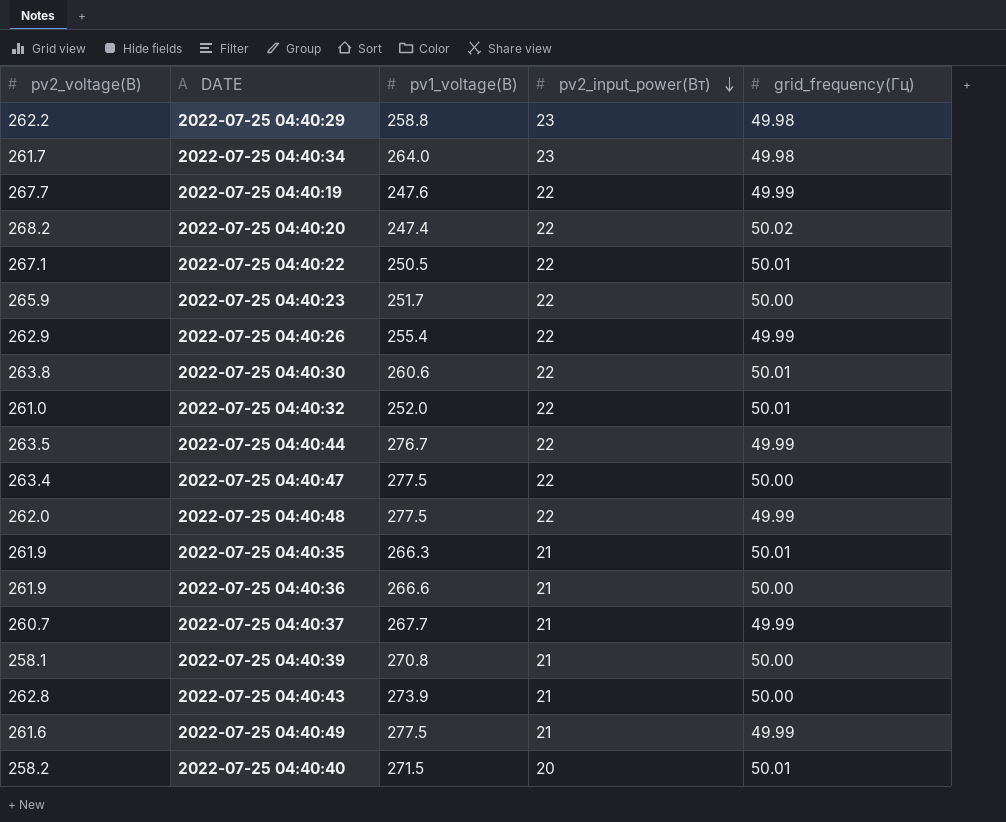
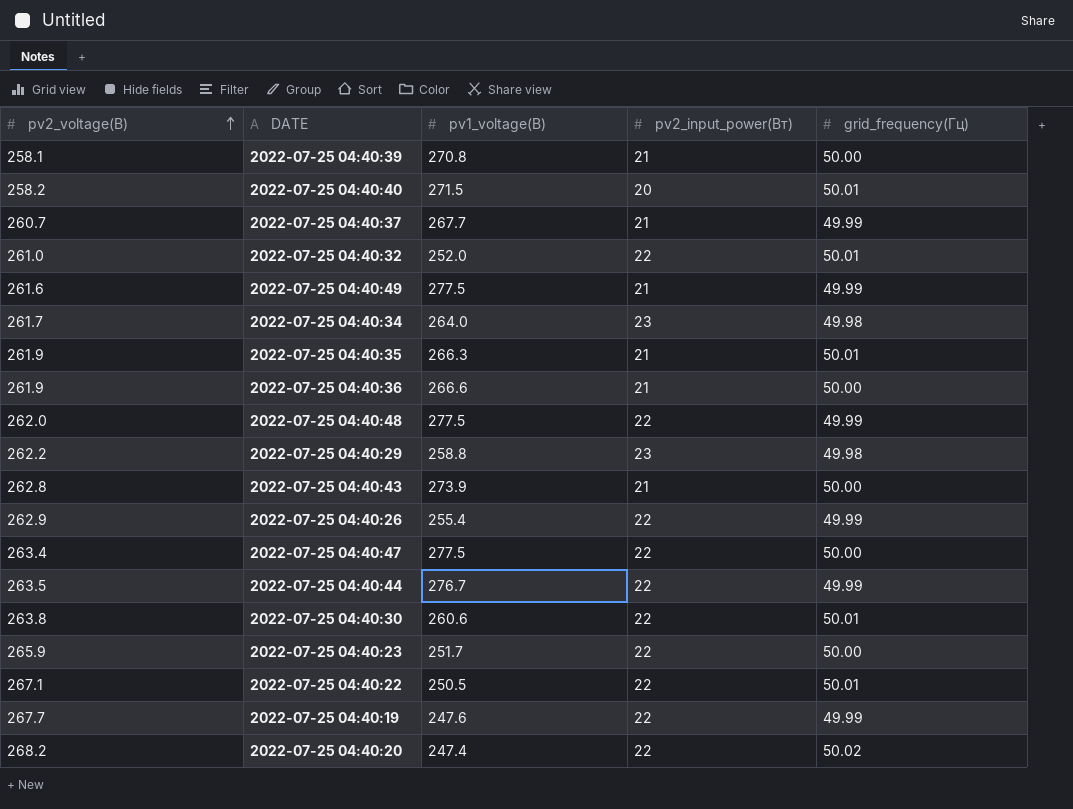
row order: pv2_input_power(Вт) descending -> pv2_voltage(В) ascending

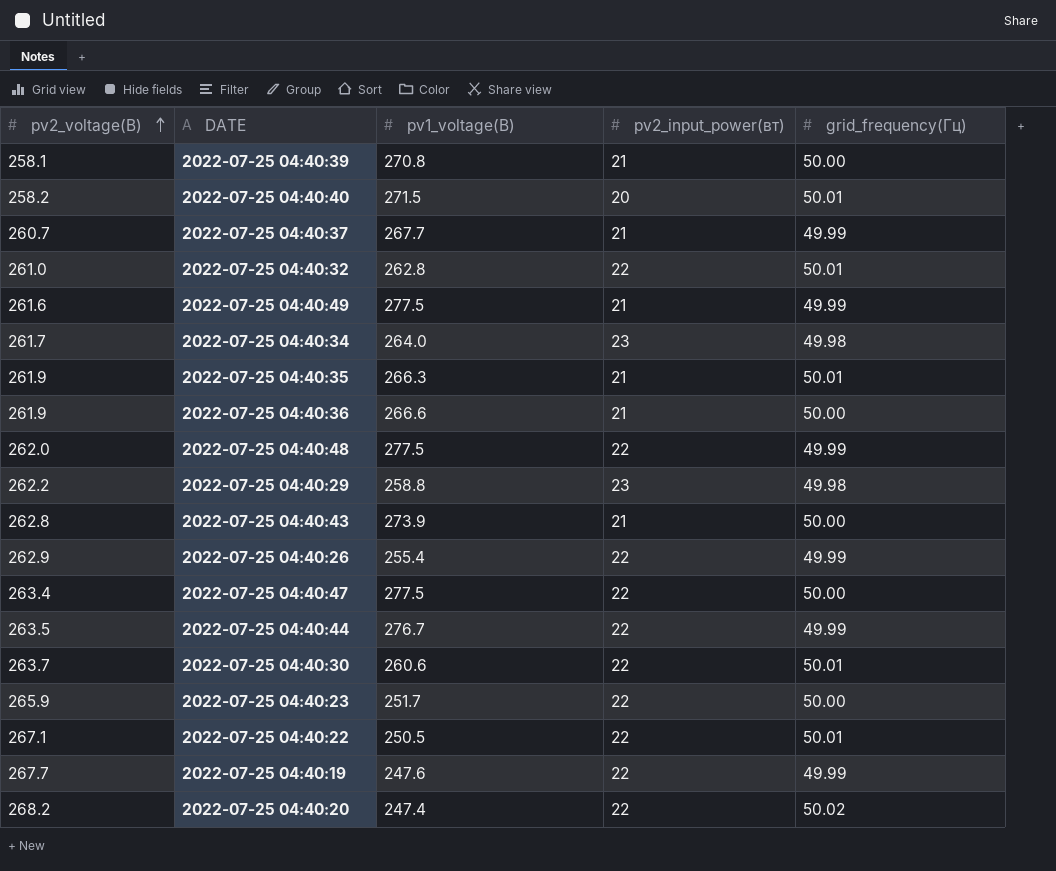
column name: pv2_input_power(Вт) -> pv2_input_power(вт)
2022-07-25 04:40:32 | pv1_voltage(В): 252.0 -> 262.8
2022-07-25 04:40:30 | pv2_voltage(В): 263.8 -> 263.7

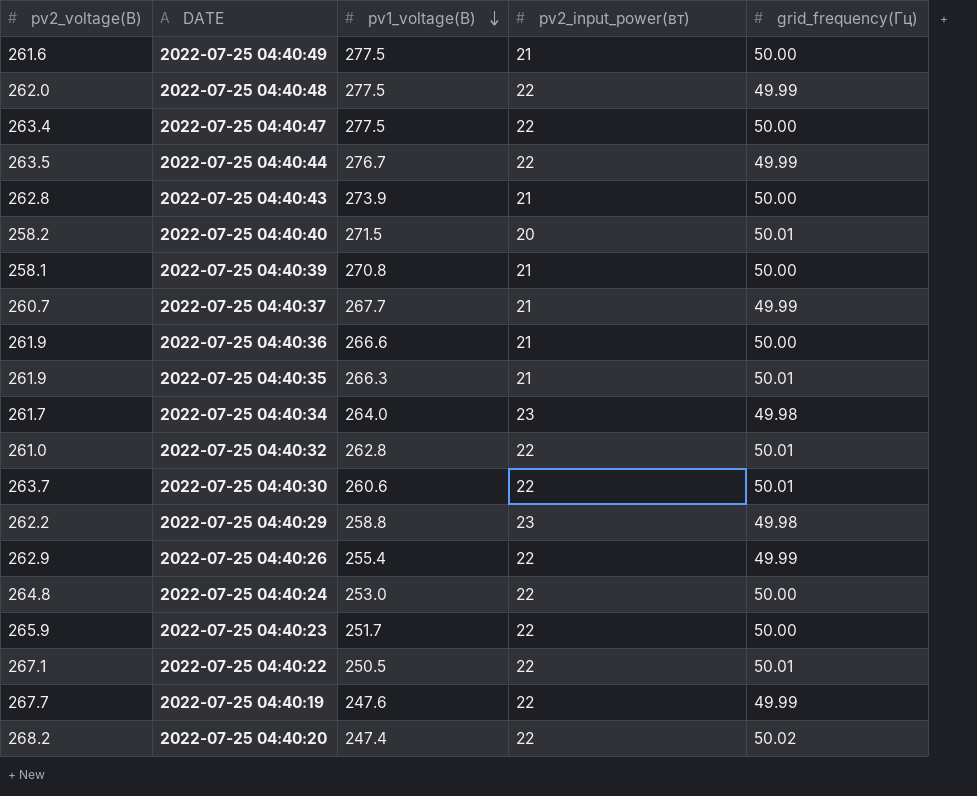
row order: pv2_voltage(В) ascending -> pv1_voltage(В) descending
2022-07-25 04:40:49 | grid_frequency(Гц): 49.99 -> 50.00
row 2022-07-25 04:40:24: none -> 264.8 | 253.0 | 22 | 50.00

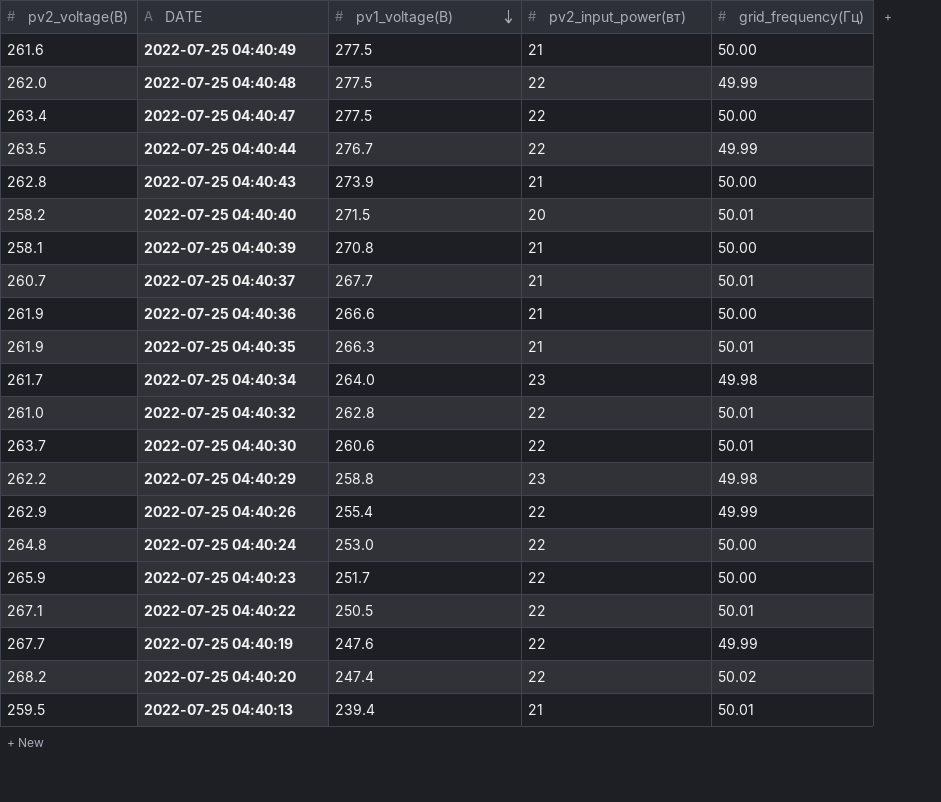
2022-07-25 04:40:37 | grid_frequency(Гц): 49.99 -> 50.01
row 2022-07-25 04:40:13: none -> 259.5 | 239.4 | 21 | 50.01

